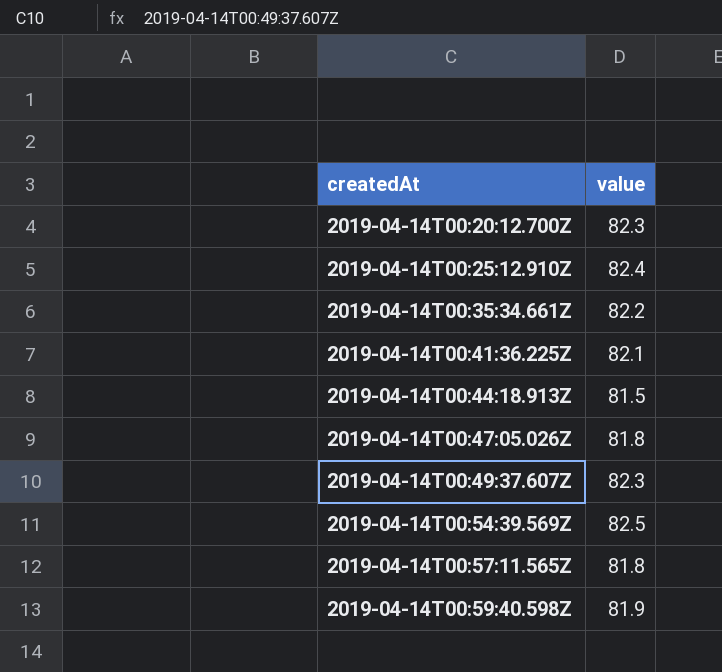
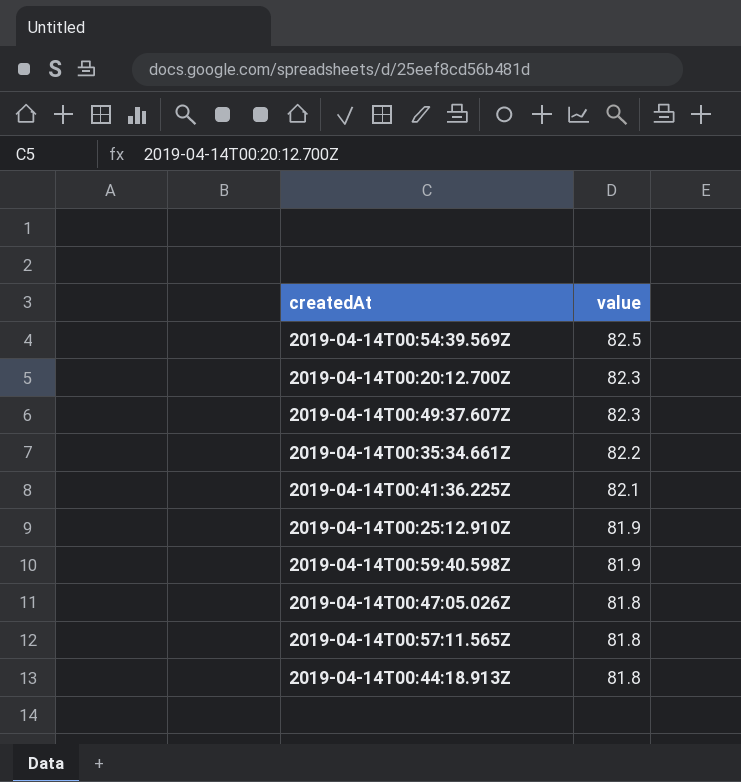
row order: createdAt ascending -> value descending
2019-04-14T00:25:12.910Z | value: 82.4 -> 81.9
2019-04-14T00:44:18.913Z | value: 81.5 -> 81.8

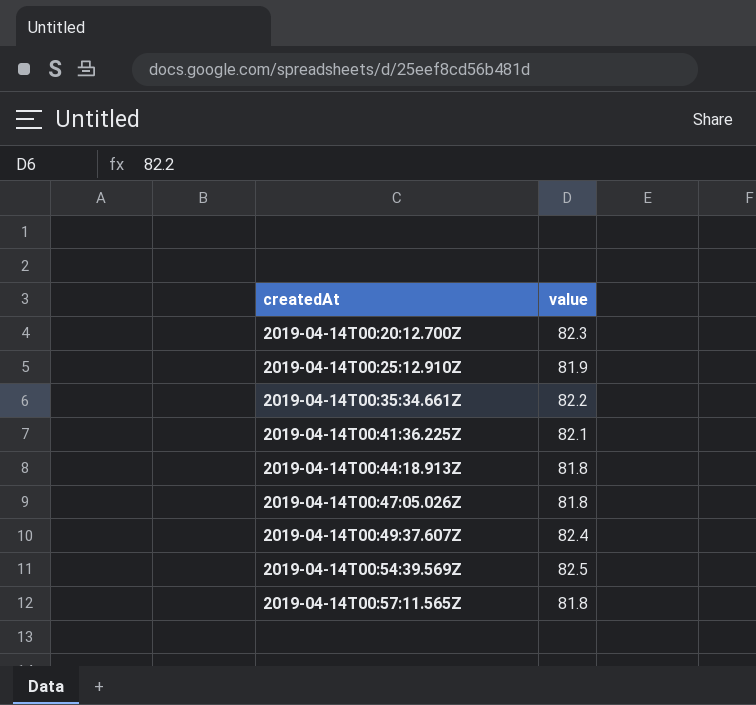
row order: value descending -> createdAt ascending
row 2019-04-14T00:59:40.598Z: 81.9 -> none
2019-04-14T00:49:37.607Z | value: 82.3 -> 82.4

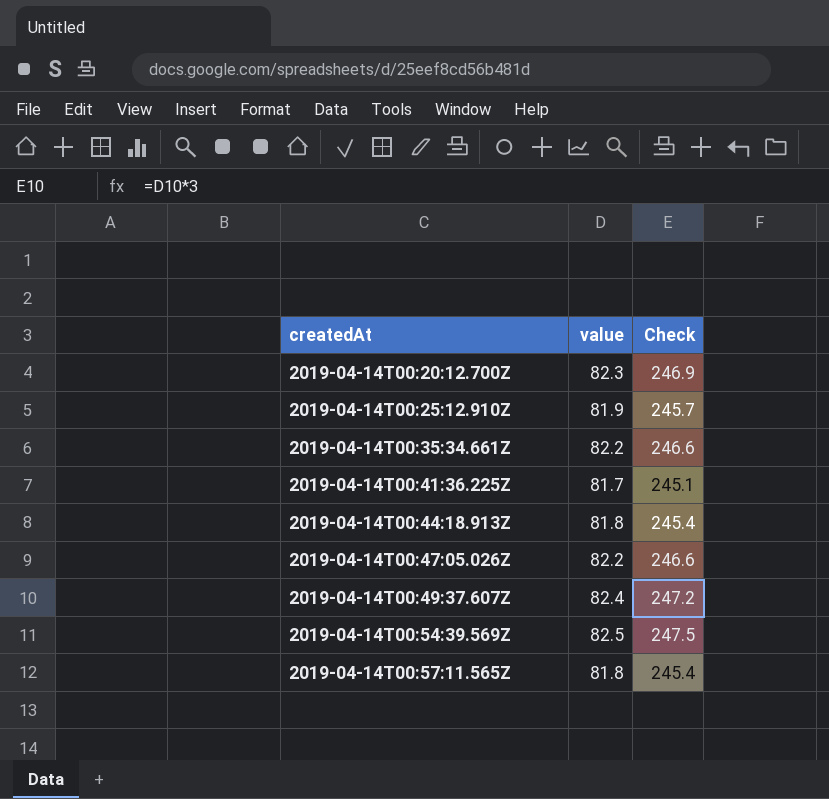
column Check | formula: none -> [value] * 3
2019-04-14T00:41:36.225Z | value: 82.1 -> 81.7
2019-04-14T00:47:05.026Z | value: 81.8 -> 82.2

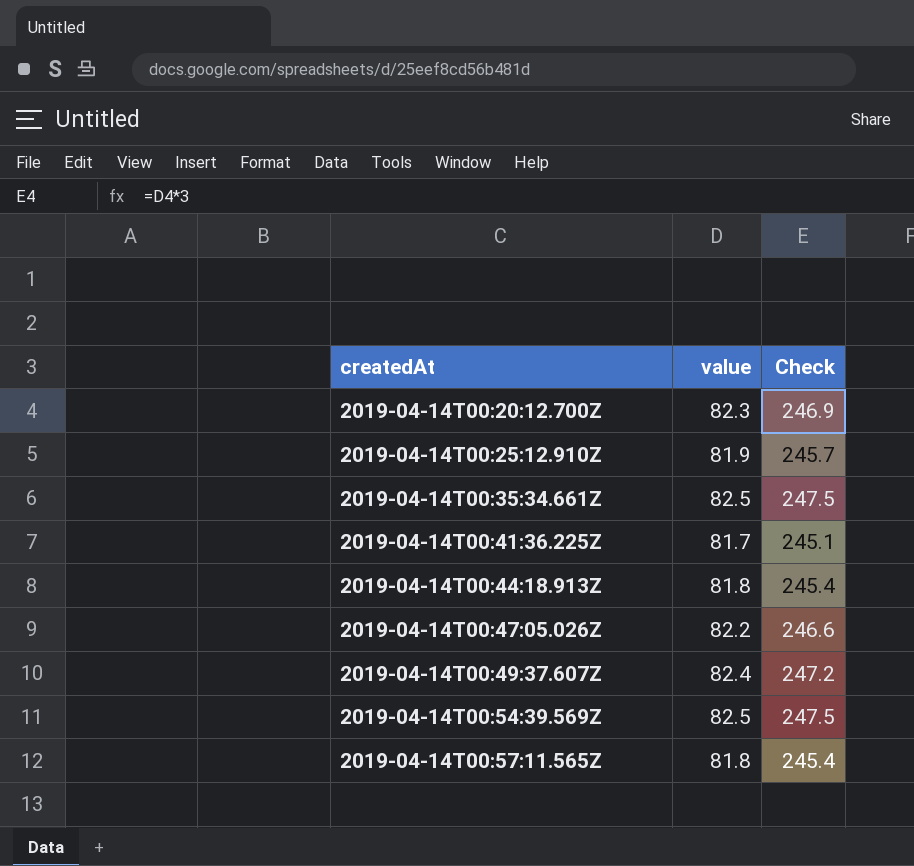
2019-04-14T00:35:34.661Z | value: 82.2 -> 82.5
2019-04-14T00:35:34.661Z | Check: 246.6 -> 247.5

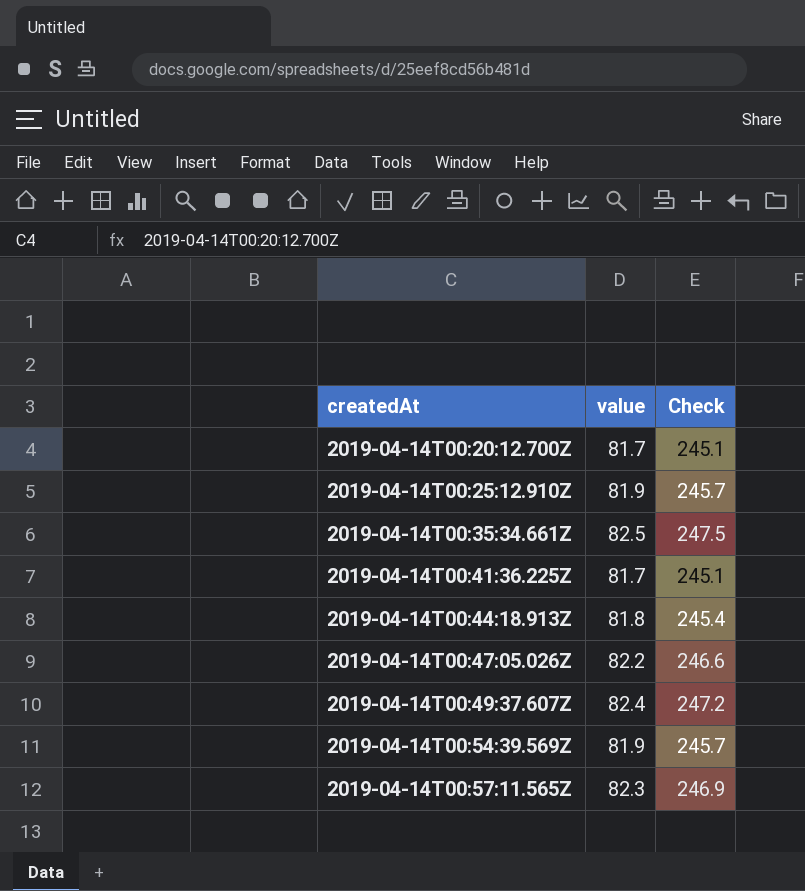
2019-04-14T00:20:12.700Z | value: 82.3 -> 81.7
2019-04-14T00:20:12.700Z | Check: 246.9 -> 245.1
2019-04-14T00:54:39.569Z | value: 82.5 -> 81.9
2019-04-14T00:54:39.569Z | Check: 247.5 -> 245.7
2019-04-14T00:57:11.565Z | value: 81.8 -> 82.3
2019-04-14T00:57:11.565Z | Check: 245.4 -> 246.9

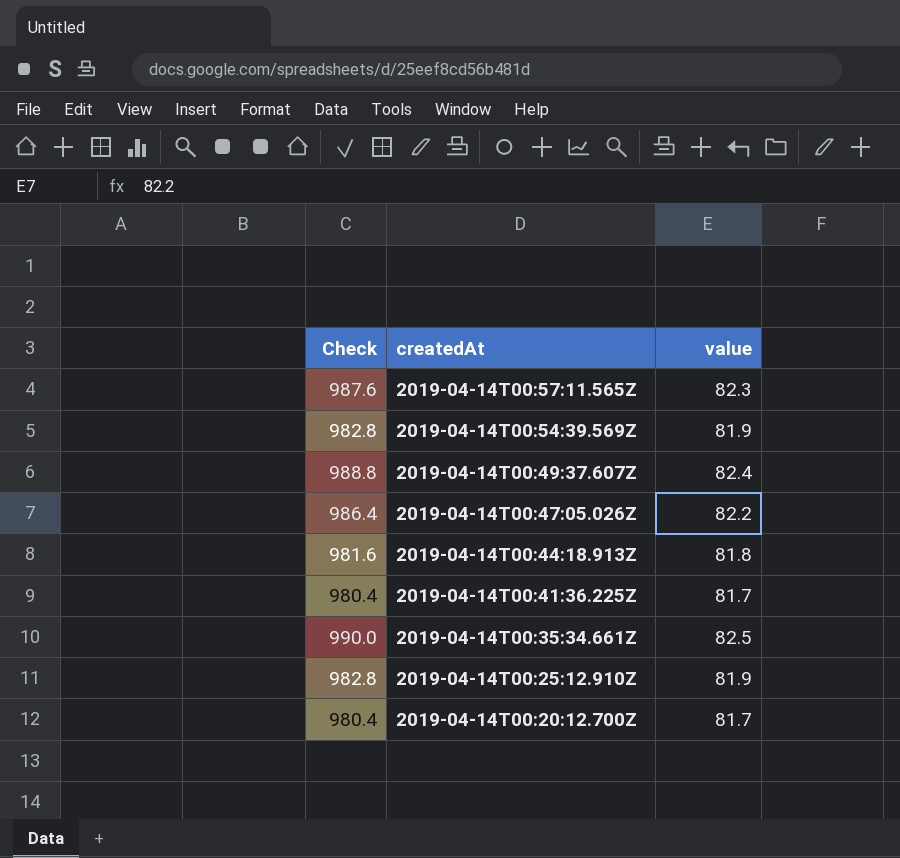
row order: createdAt ascending -> createdAt descending
column Check | formula: [value] * 3 -> [value] * 12
column Check | position: 3 -> 1

